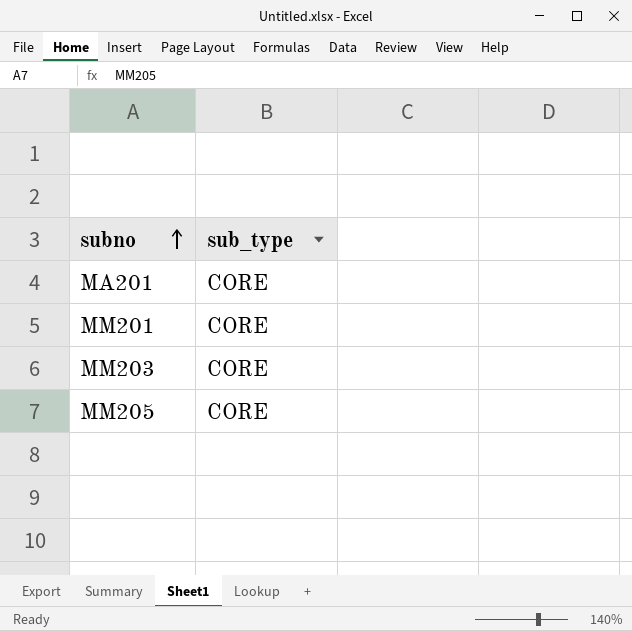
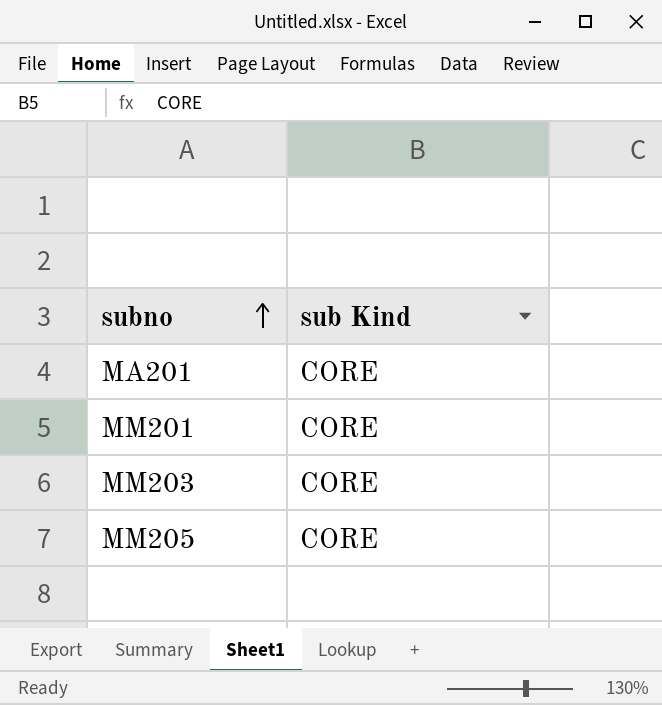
column name: sub_type -> sub Kind

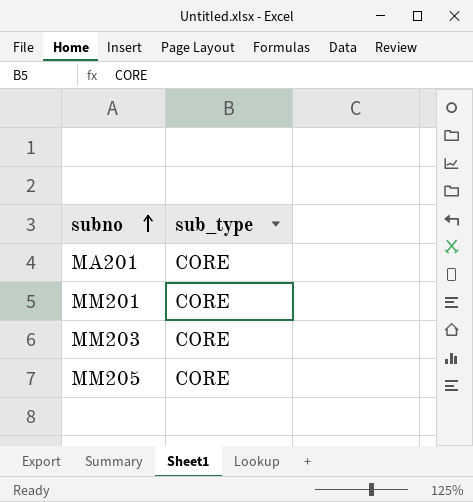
column name: sub Kind -> sub_type

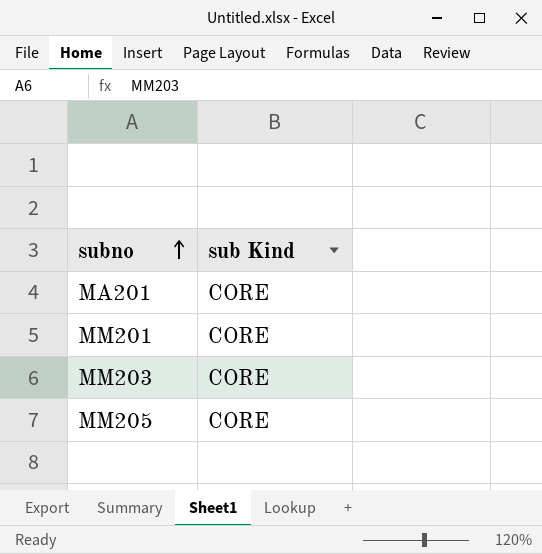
column name: sub_type -> sub Kind

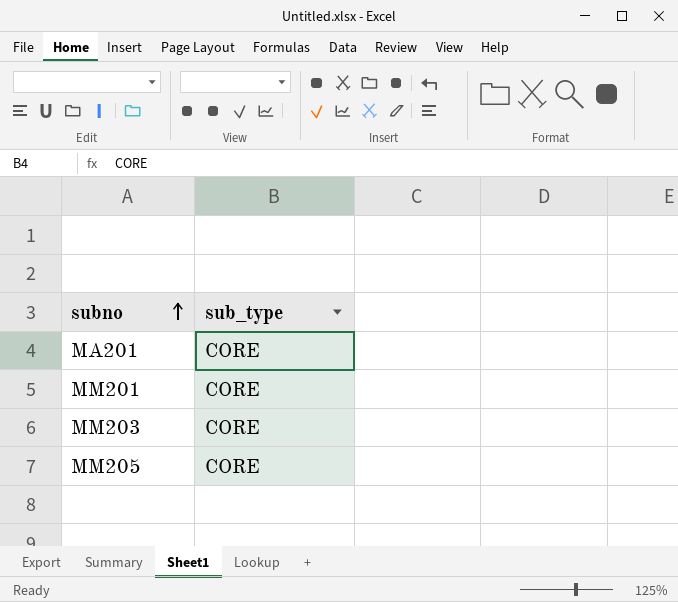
column name: sub Kind -> sub_type

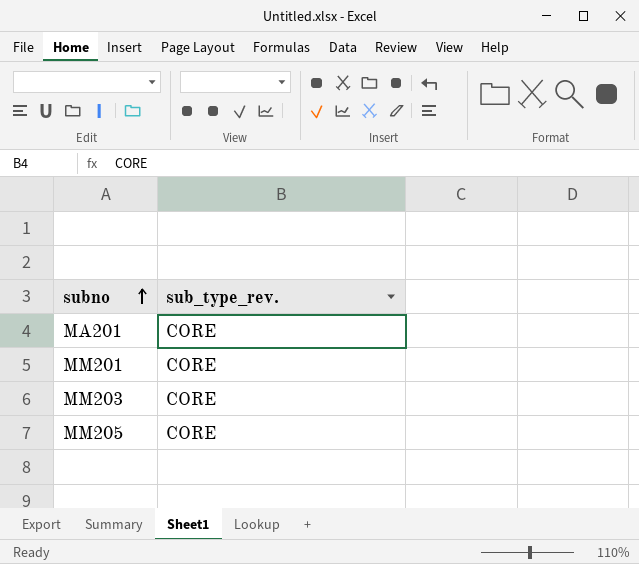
column name: sub_type -> sub_type_rev.

